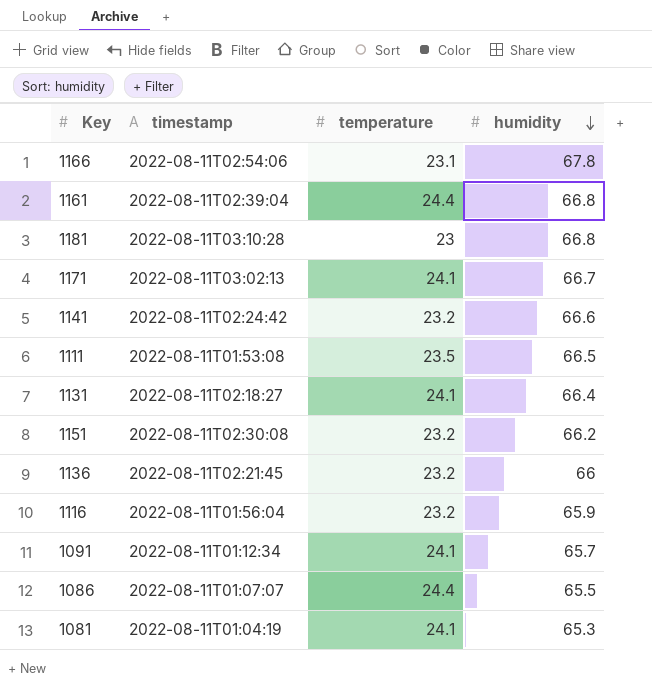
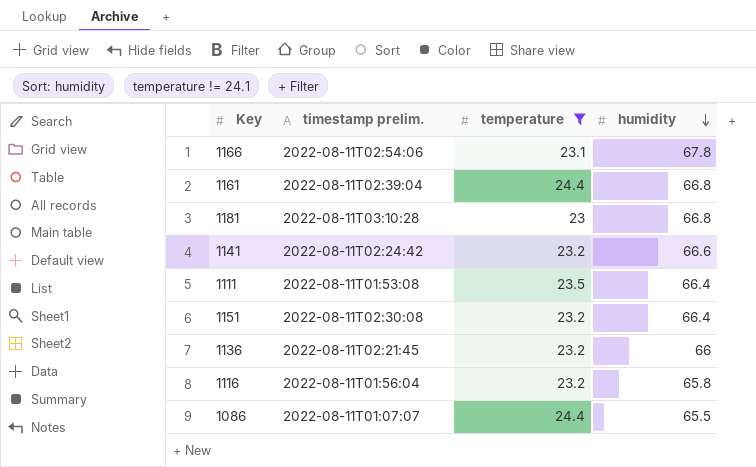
filter: none -> temperature != 24.1
column name: timestamp -> timestamp prelim.
1111 | humidity: 66.5 -> 66.4
1151 | humidity: 66.2 -> 66.4
1116 | humidity: 65.9 -> 65.8

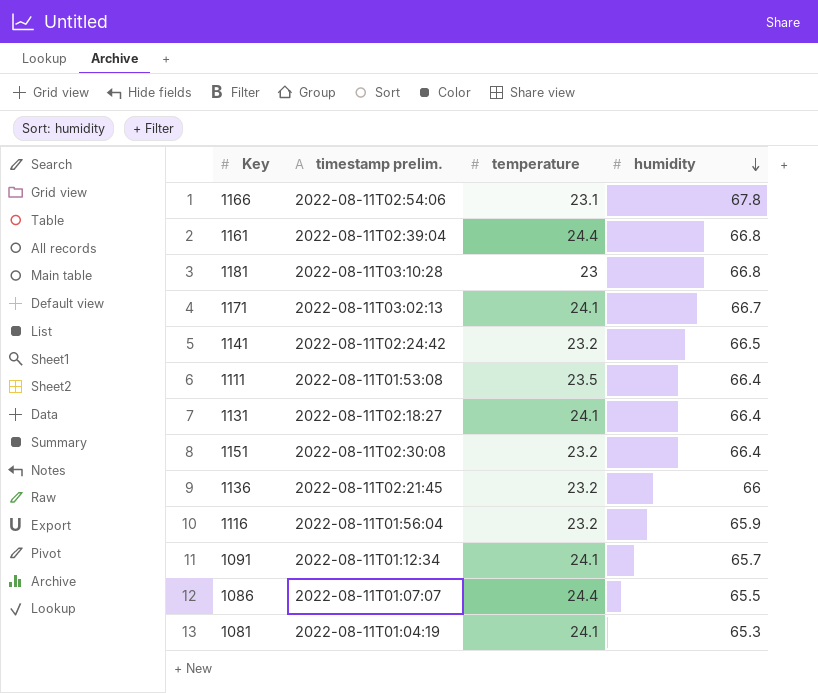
filter: temperature != 24.1 -> none
1141 | humidity: 66.6 -> 66.5
1116 | humidity: 65.8 -> 65.9

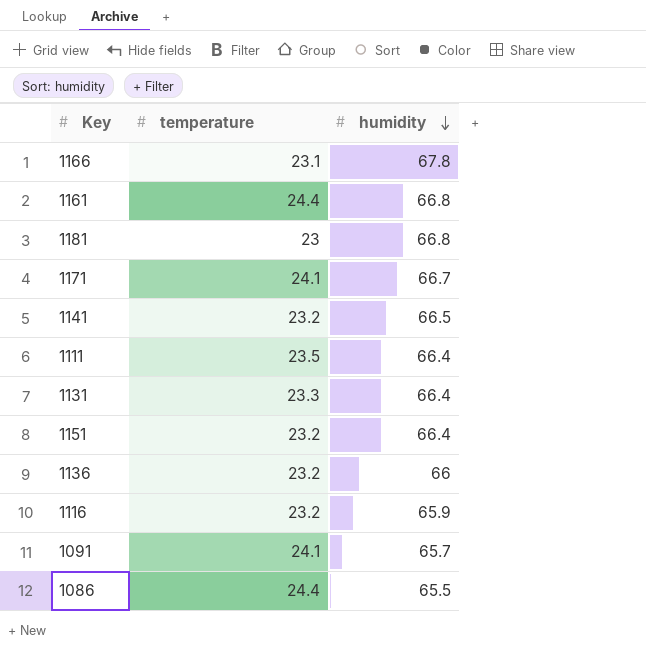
column timestamp prelim. | position: 2 -> none
row 1081: 2022-08-11T01:04:19 | 24.1 | 65.3 -> none
1131 | temperature: 24.1 -> 23.3

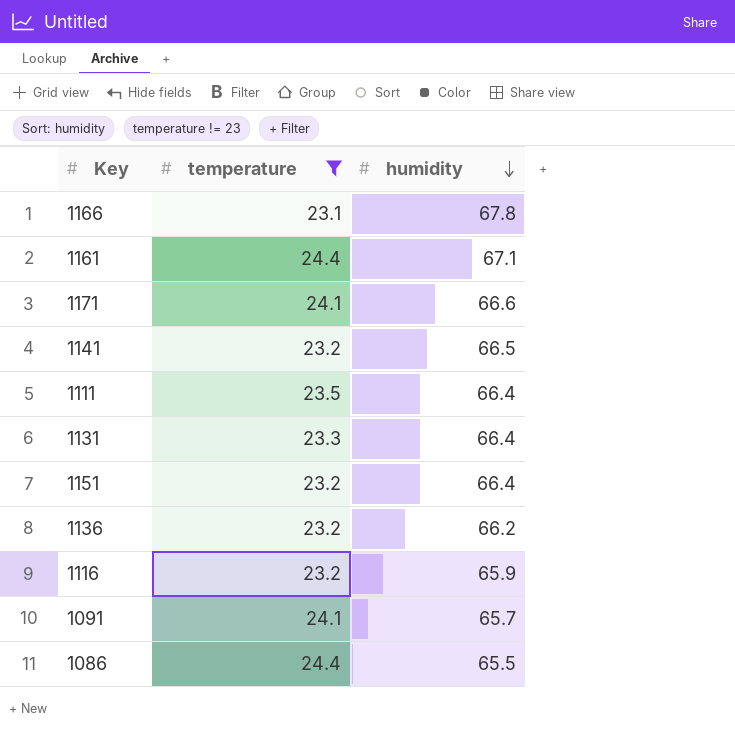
filter: none -> temperature != 23
1161 | humidity: 66.8 -> 67.1
1171 | humidity: 66.7 -> 66.6
1136 | humidity: 66 -> 66.2

